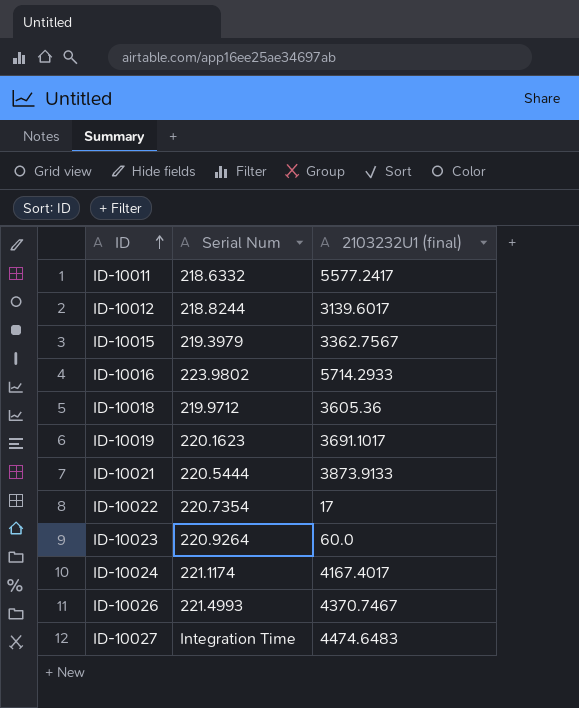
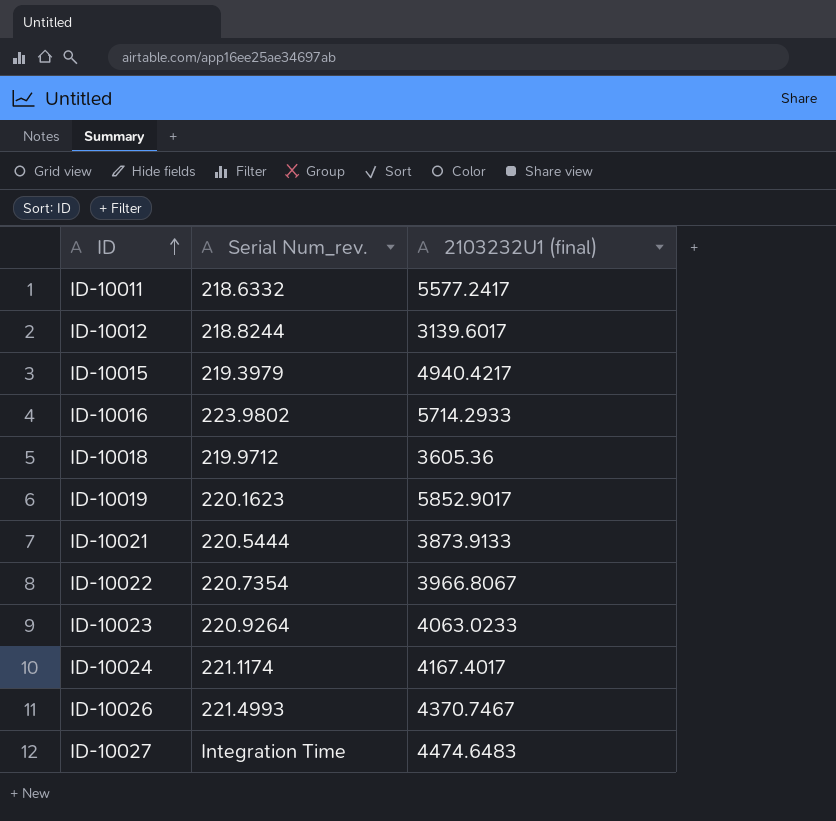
column name: Serial Num -> Serial Num_rev.
ID-10015 | 2103232U1 (final): 3362.7567 -> 4940.4217
ID-10019 | 2103232U1 (final): 3691.1017 -> 5852.9017
ID-10022 | 2103232U1 (final): 17 -> 3966.8067
ID-10023 | 2103232U1 (final): 60.0 -> 4063.0233

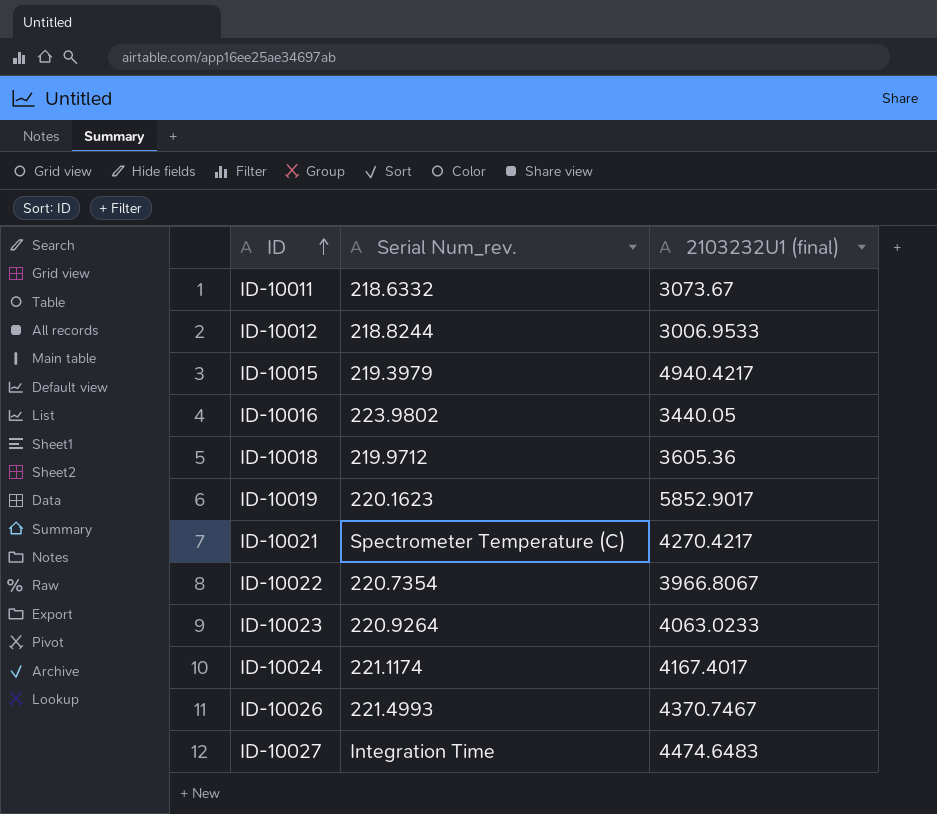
ID-10011 | 2103232U1 (final): 5577.2417 -> 3073.67
ID-10012 | 2103232U1 (final): 3139.6017 -> 3006.9533
ID-10016 | 2103232U1 (final): 5714.2933 -> 3440.05
ID-10021 | Serial Num_rev.: 220.5444 -> Spectrometer Temperature (C)
ID-10021 | 2103232U1 (final): 3873.9133 -> 4270.4217

